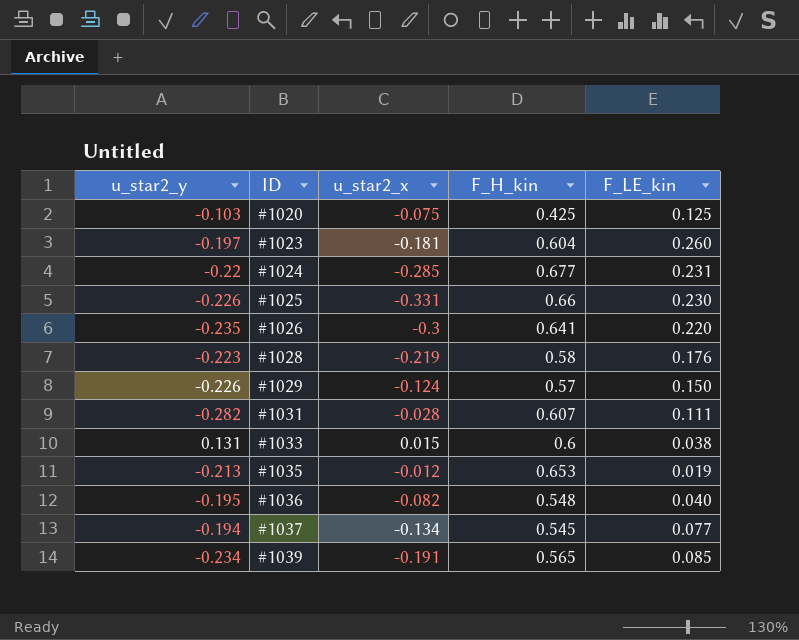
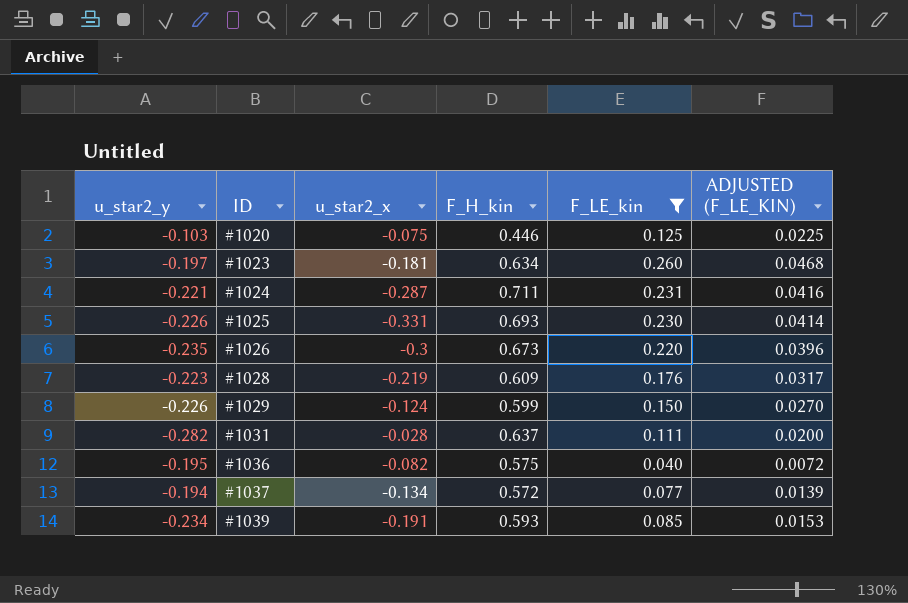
filter: none -> F_LE_kin >= 0.040
column ADJUSTED (F_LE_KIN) | formula: none -> [F_LE_kin] * 0.18
#1020 | F_H_kin: 0.425 -> 0.446
#1023 | F_H_kin: 0.604 -> 0.634
#1024 | u_star2_y: -0.22 -> -0.221
#1024 | u_star2_x: -0.285 -> -0.287
#1024 | F_H_kin: 0.677 -> 0.711
#1025 | F_H_kin: 0.66 -> 0.693
#1026 | F_H_kin: 0.641 -> 0.673
#1028 | F_H_kin: 0.58 -> 0.609
#1029 | F_H_kin: 0.57 -> 0.599
#1031 | F_H_kin: 0.607 -> 0.637
#1036 | F_H_kin: 0.548 -> 0.575
#1037 | F_H_kin: 0.545 -> 0.572
#1039 | F_H_kin: 0.565 -> 0.593

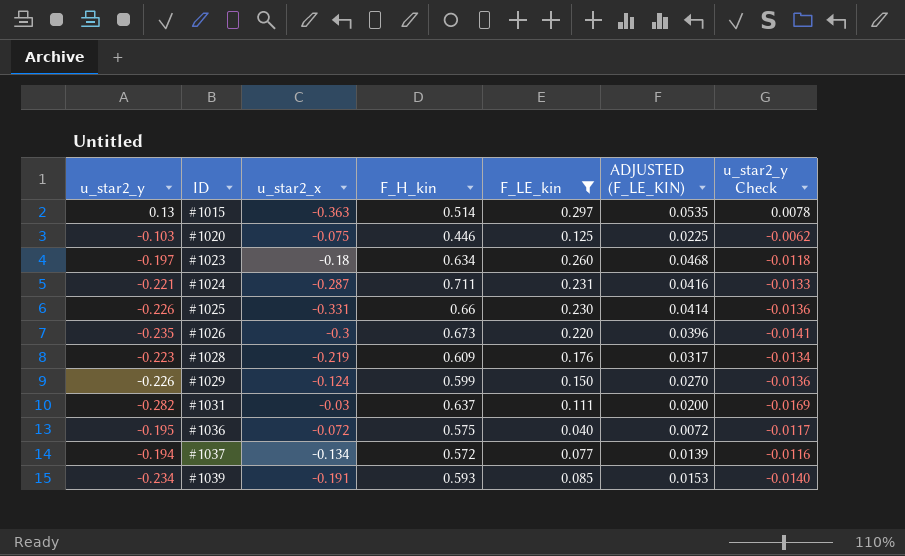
column u_star2_y Check | formula: none -> [u_star2_y] * 0.06
row #1015: none -> 0.13 | -0.363 | 0.514 | 0.297 | 0.0535 | 0.0078
#1023 | u_star2_x: -0.181 -> -0.18
#1025 | F_H_kin: 0.693 -> 0.66
#1031 | u_star2_x: -0.028 -> -0.03
#1036 | u_star2_x: -0.082 -> -0.072

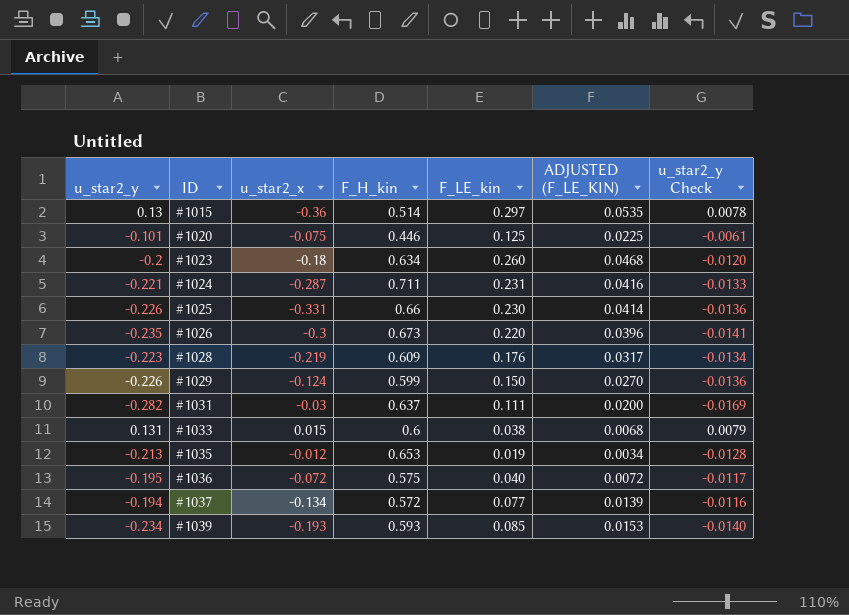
filter: F_LE_kin >= 0.040 -> none
#1015 | u_star2_x: -0.363 -> -0.36
#1020 | u_star2_y: -0.103 -> -0.101
#1020 | u_star2_y Check: -0.0062 -> -0.0061
#1023 | u_star2_y: -0.197 -> -0.2
#1023 | u_star2_y Check: -0.0118 -> -0.0120
#1039 | u_star2_x: -0.191 -> -0.193

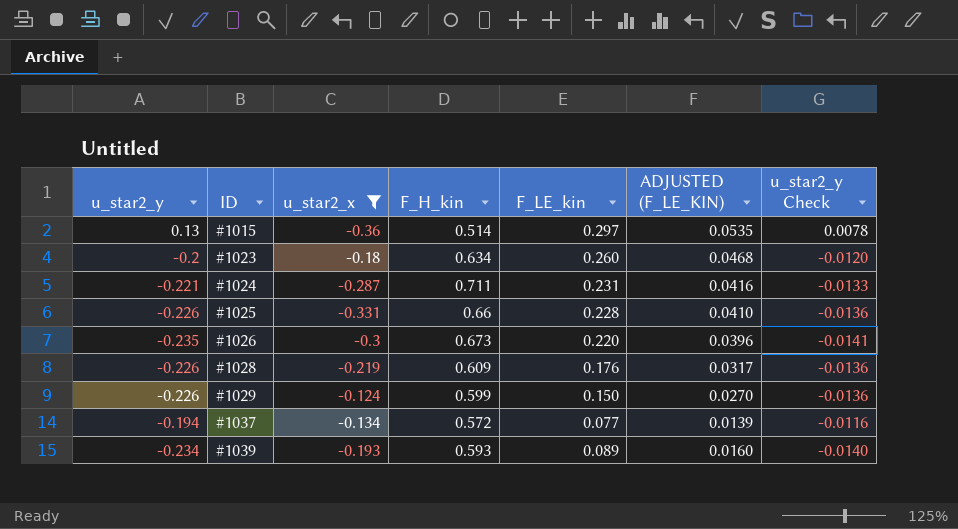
filter: none -> u_star2_x <= -0.124
#1025 | F_LE_kin: 0.230 -> 0.228
#1025 | ADJUSTED (F_LE_KIN): 0.0414 -> 0.0410
#1028 | u_star2_y: -0.223 -> -0.226
#1028 | u_star2_y Check: -0.0134 -> -0.0136
#1039 | F_LE_kin: 0.085 -> 0.089
#1039 | ADJUSTED (F_LE_KIN): 0.0153 -> 0.0160

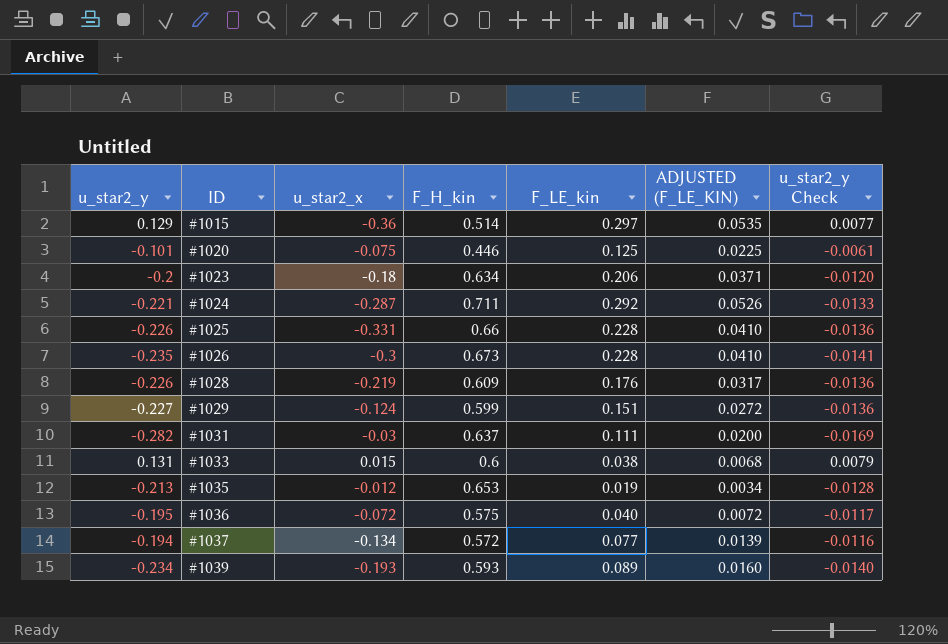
filter: u_star2_x <= -0.124 -> none
#1015 | u_star2_y: 0.13 -> 0.129
#1015 | u_star2_y Check: 0.0078 -> 0.0077
#1023 | F_LE_kin: 0.260 -> 0.206
#1023 | ADJUSTED (F_LE_KIN): 0.0468 -> 0.0371
#1024 | F_LE_kin: 0.231 -> 0.292
#1024 | ADJUSTED (F_LE_KIN): 0.0416 -> 0.0526
#1026 | F_LE_kin: 0.220 -> 0.228
#1026 | ADJUSTED (F_LE_KIN): 0.0396 -> 0.0410
#1029 | u_star2_y: -0.226 -> -0.227
#1029 | F_LE_kin: 0.150 -> 0.151
#1029 | ADJUSTED (F_LE_KIN): 0.0270 -> 0.0272

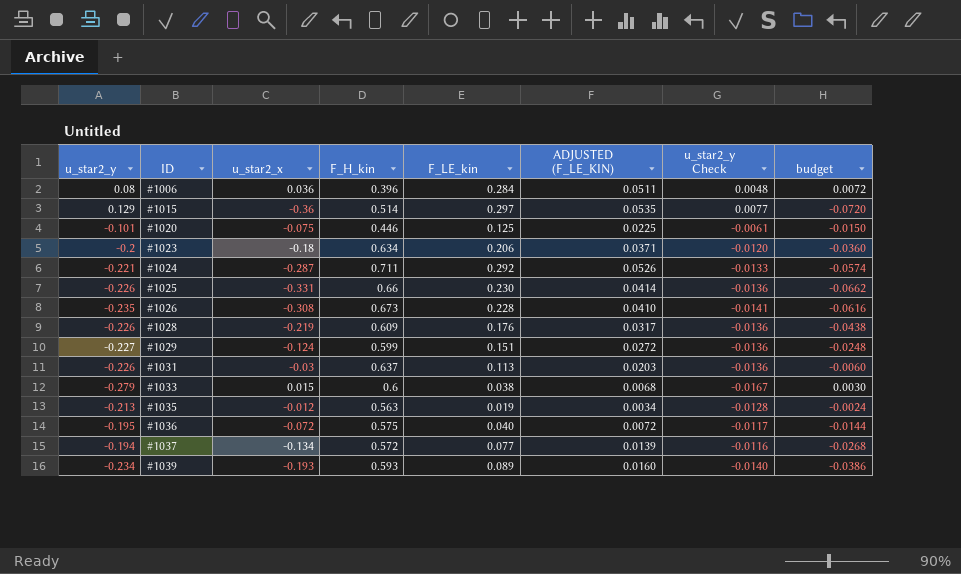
column budget | formula: none -> [u_star2_x] * 0.2
row #1006: none -> 0.08 | 0.036 | 0.396 | 0.284 | 0.0511 | 0.0048 | 0.0072
#1025 | F_LE_kin: 0.228 -> 0.230
#1025 | ADJUSTED (F_LE_KIN): 0.0410 -> 0.0414
#1026 | u_star2_x: -0.3 -> -0.308
#1031 | u_star2_y: -0.282 -> -0.226
#1031 | F_LE_kin: 0.111 -> 0.113
#1031 | ADJUSTED (F_LE_KIN): 0.0200 -> 0.0203
#1031 | u_star2_y Check: -0.0169 -> -0.0136
#1033 | u_star2_y: 0.131 -> -0.279
#1033 | u_star2_y Check: 0.0079 -> -0.0167
#1035 | F_H_kin: 0.653 -> 0.563

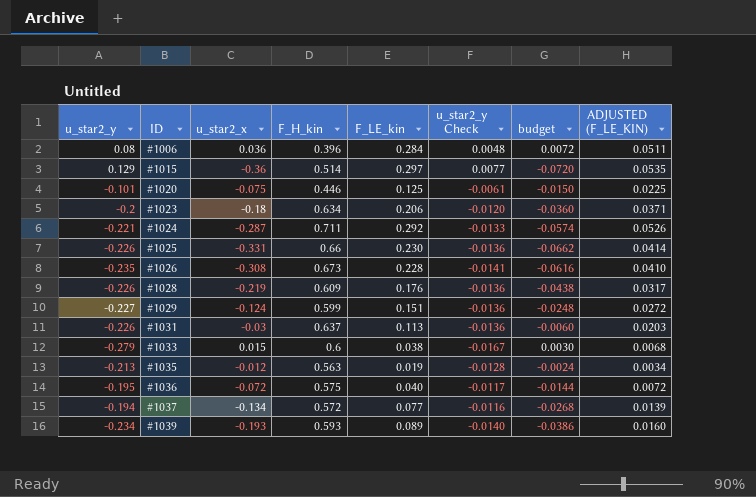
column ADJUSTED (F_LE_KIN) | position: 6 -> 8

